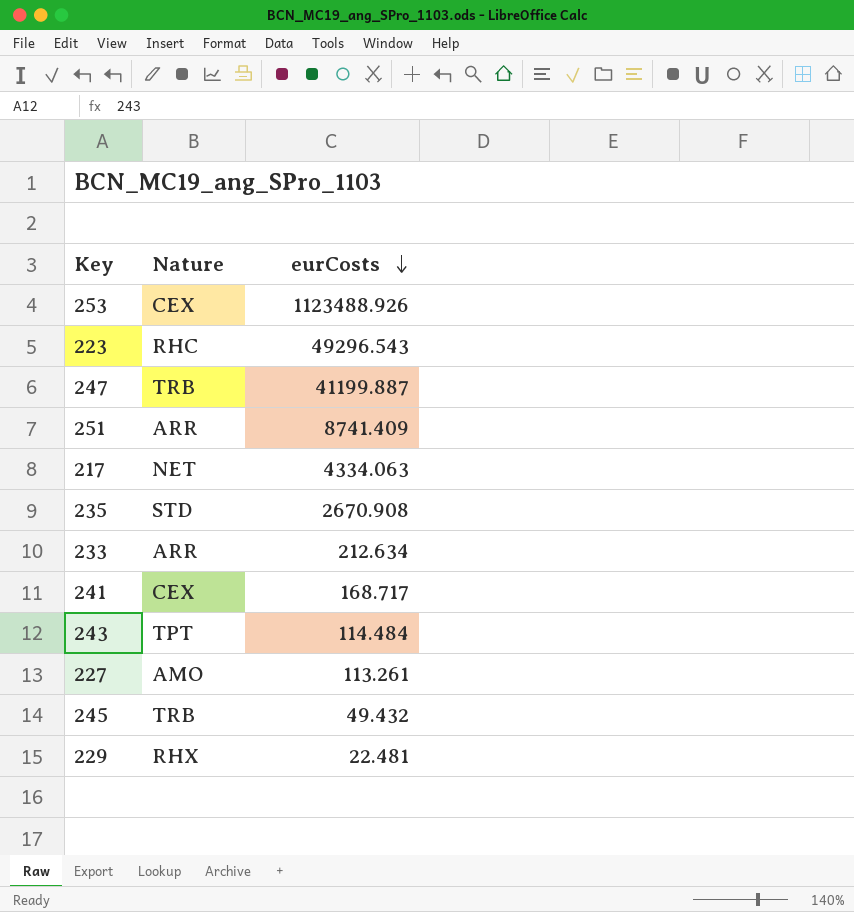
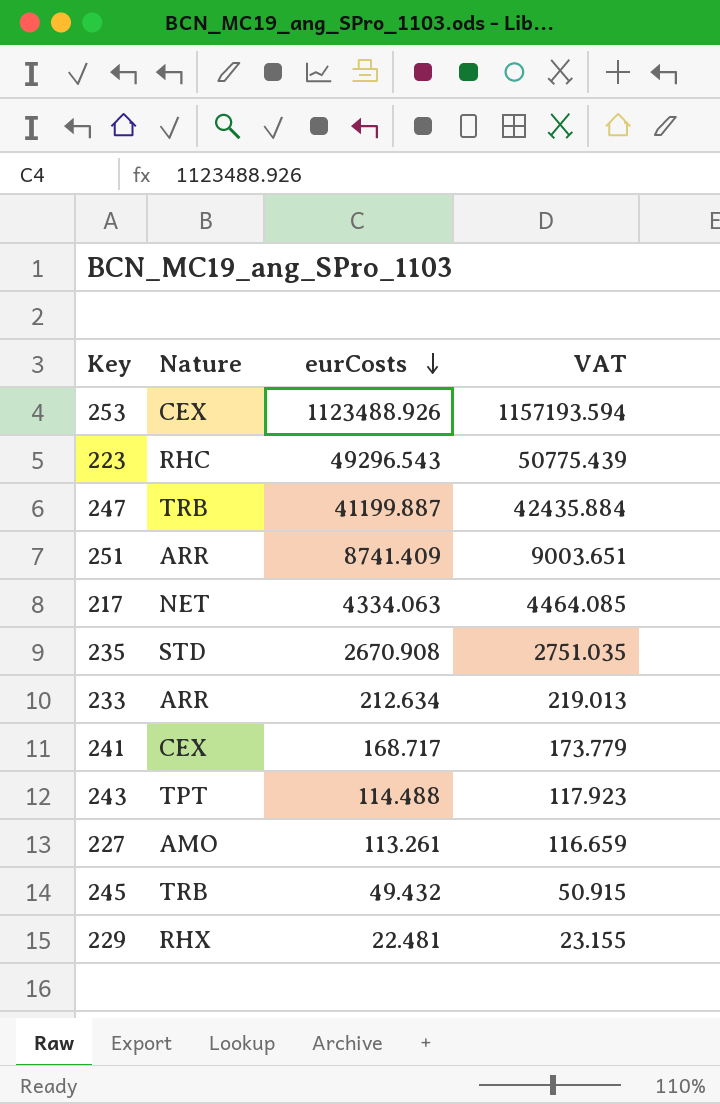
column VAT | formula: none -> [eurCosts] * 1.03
243 | eurCosts: 114.484 -> 114.488

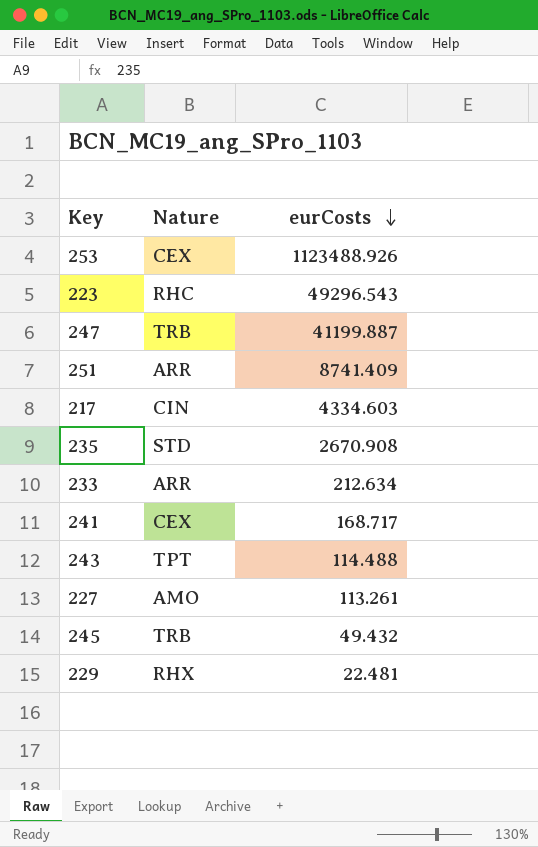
column VAT | formula: [eurCosts] * 1.03 -> none
217 | Nature: NET -> CIN
217 | eurCosts: 4334.063 -> 4334.603

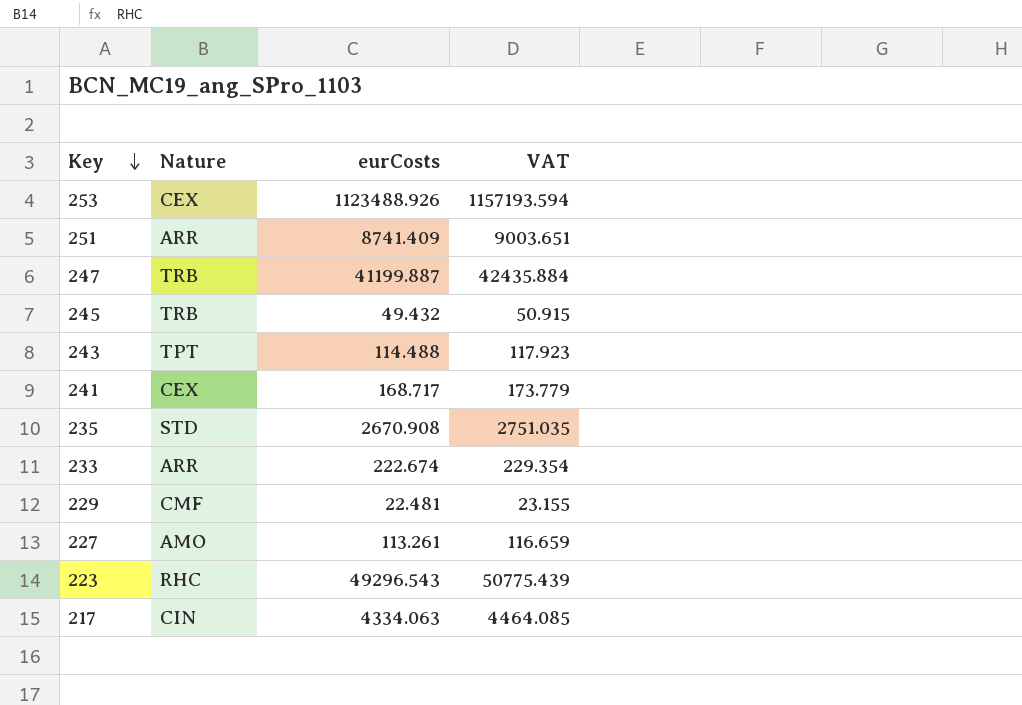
row order: eurCosts descending -> Key descending
column VAT | formula: none -> [eurCosts] * 1.03
233 | eurCosts: 212.634 -> 222.674
229 | Nature: RHX -> CMF
217 | eurCosts: 4334.603 -> 4334.063

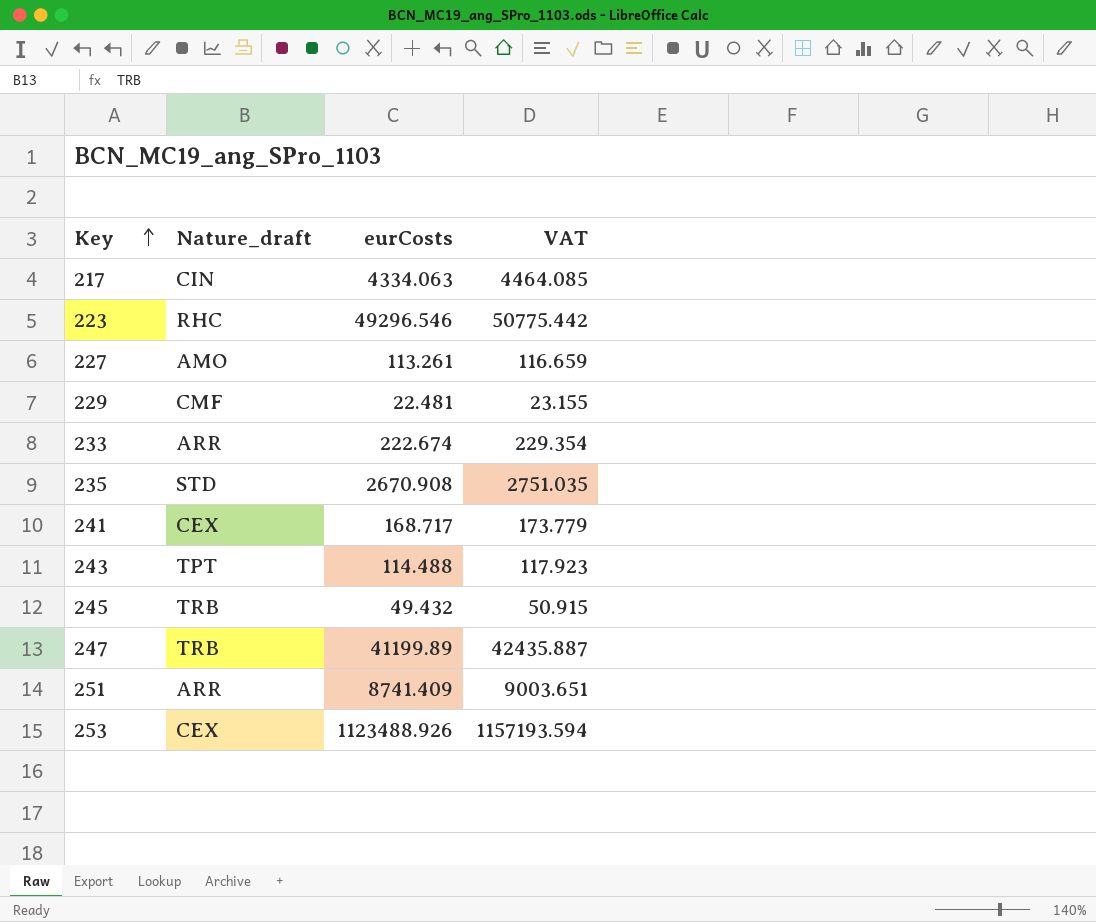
row order: Key descending -> Key ascending
column name: Nature -> Nature_draft
223 | eurCosts: 49296.543 -> 49296.546
223 | VAT: 50775.439 -> 50775.442
247 | eurCosts: 41199.887 -> 41199.89
247 | VAT: 42435.884 -> 42435.887

